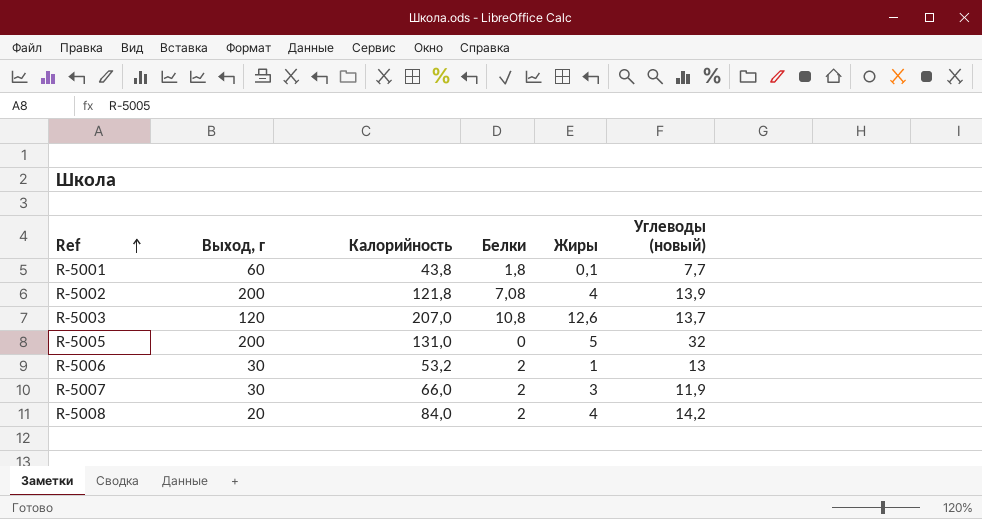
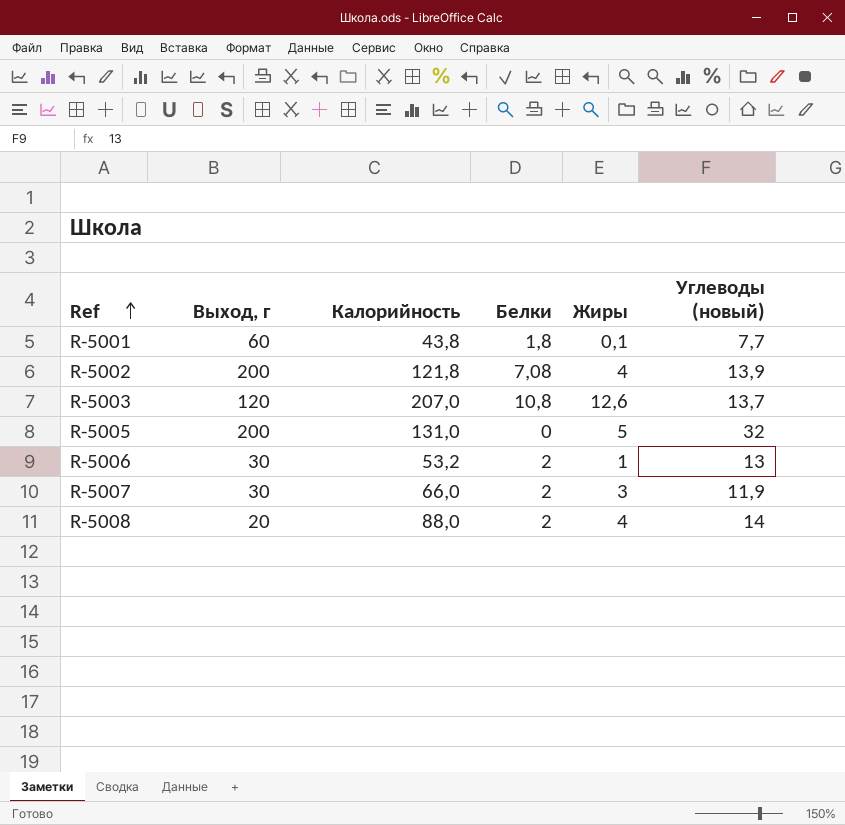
R-5008 | Калорийность: 84,0 -> 88,0
R-5008 | Углеводы (новый): 14,2 -> 14

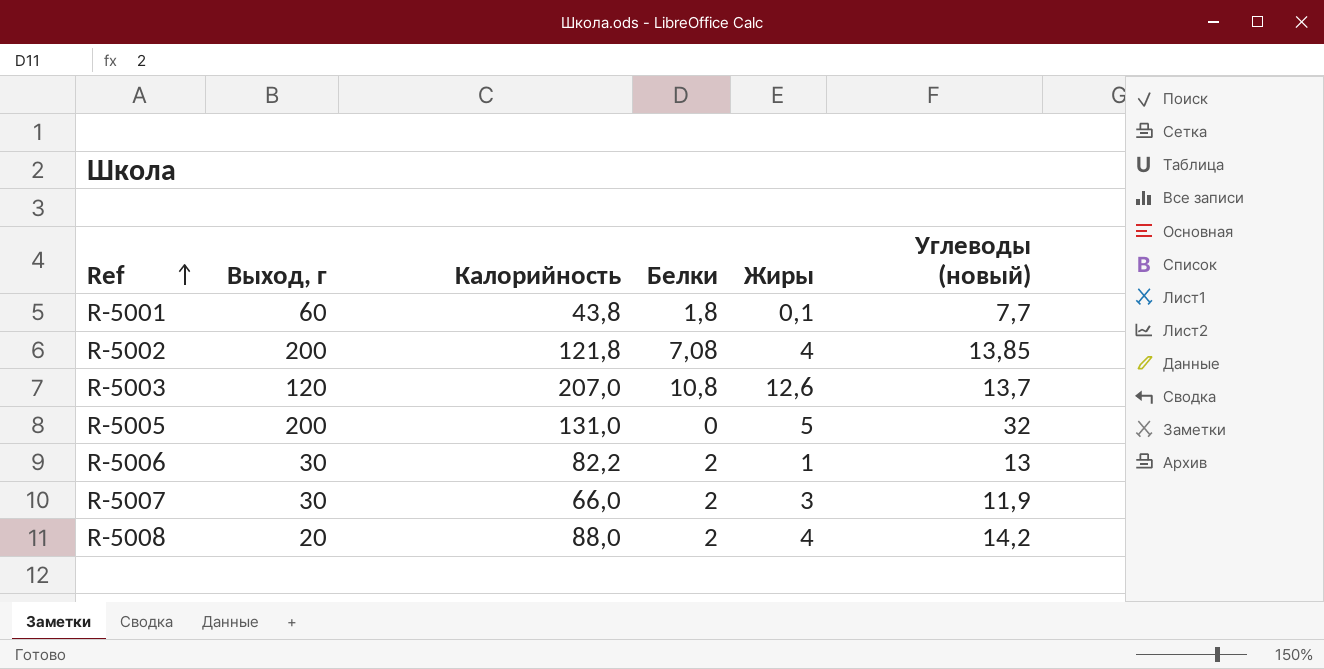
R-5002 | Углеводы (новый): 13,9 -> 13,85
R-5006 | Калорийность: 53,2 -> 82,2
R-5008 | Углеводы (новый): 14 -> 14,2

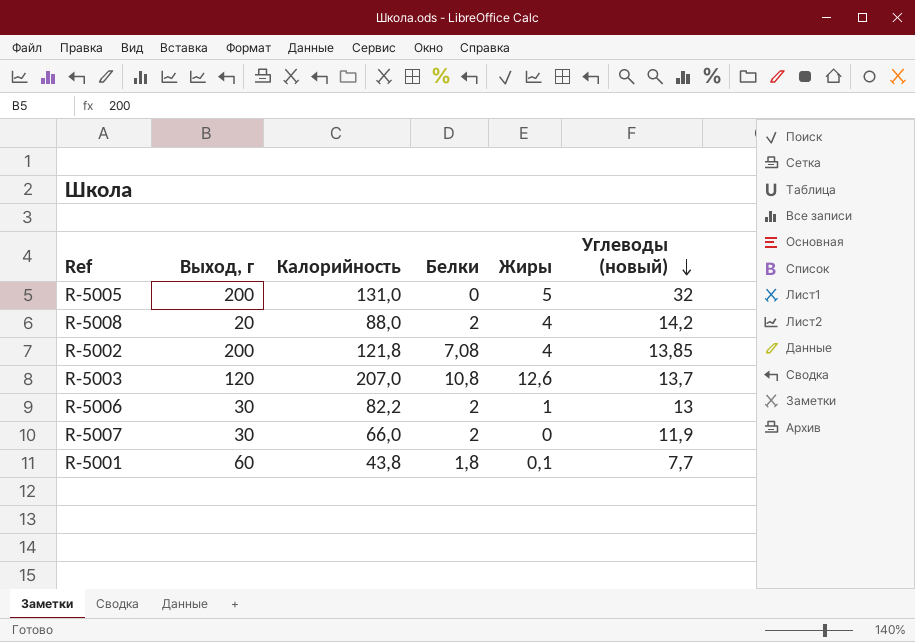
row order: Ref ascending -> Углеводы (новый) descending
R-5007 | Жиры: 3 -> 0

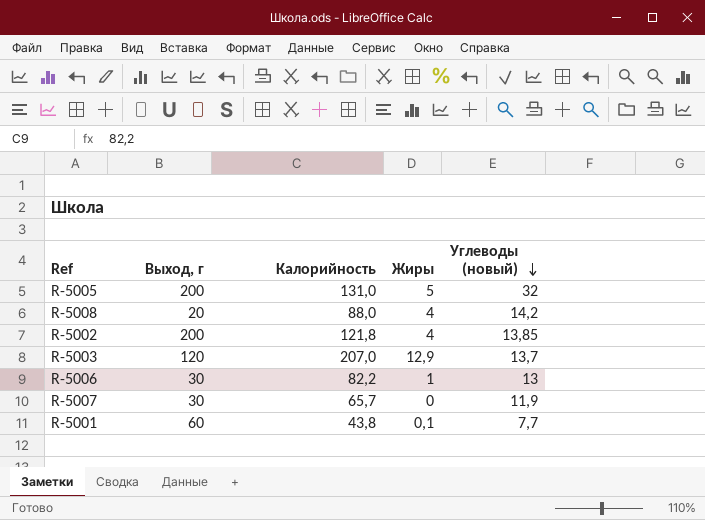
column Белки | position: 4 -> none
R-5003 | Жиры: 12,6 -> 12,9
R-5007 | Калорийность: 66,0 -> 65,7

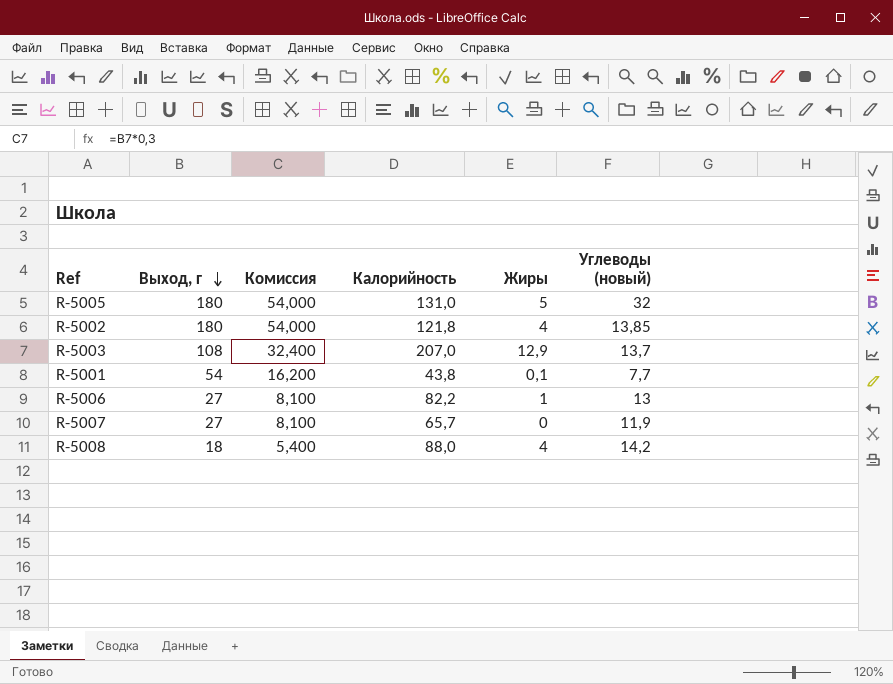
row order: Углеводы (новый) descending -> Выход, г descending
column Комиссия | formula: none -> [Выход, г] * 0,3
R-5005 | Выход, г: 200 -> 180
R-5002 | Выход, г: 200 -> 180
R-5003 | Выход, г: 120 -> 108
R-5001 | Выход, г: 60 -> 54
R-5006 | Выход, г: 30 -> 27
R-5007 | Выход, г: 30 -> 27
R-5008 | Выход, г: 20 -> 18

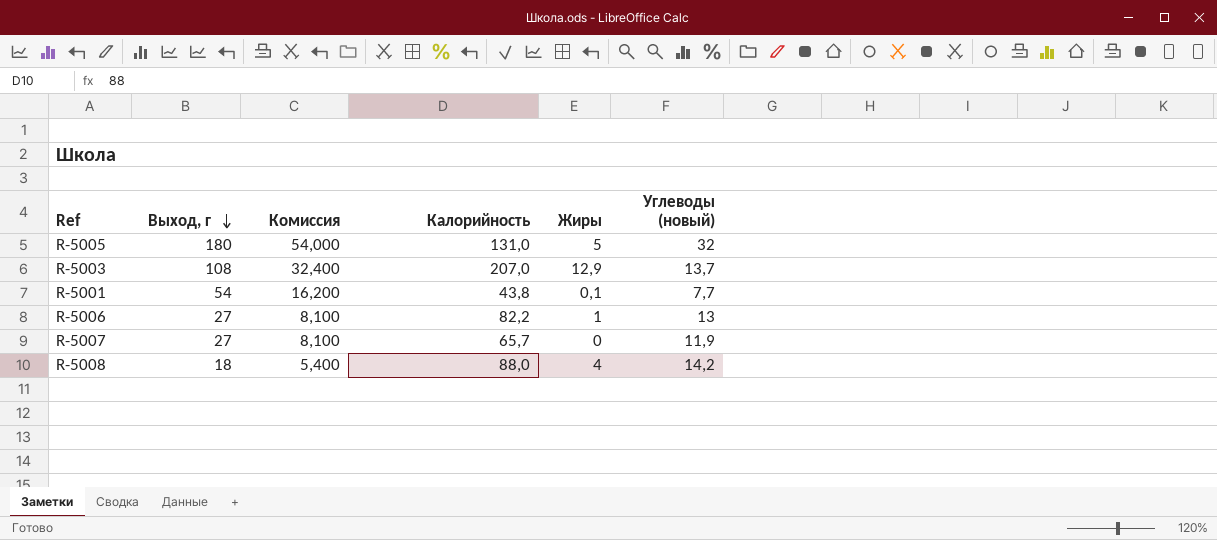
row R-5002: 180 | 54,000 | 121,8 | 4 | 13,85 -> none

